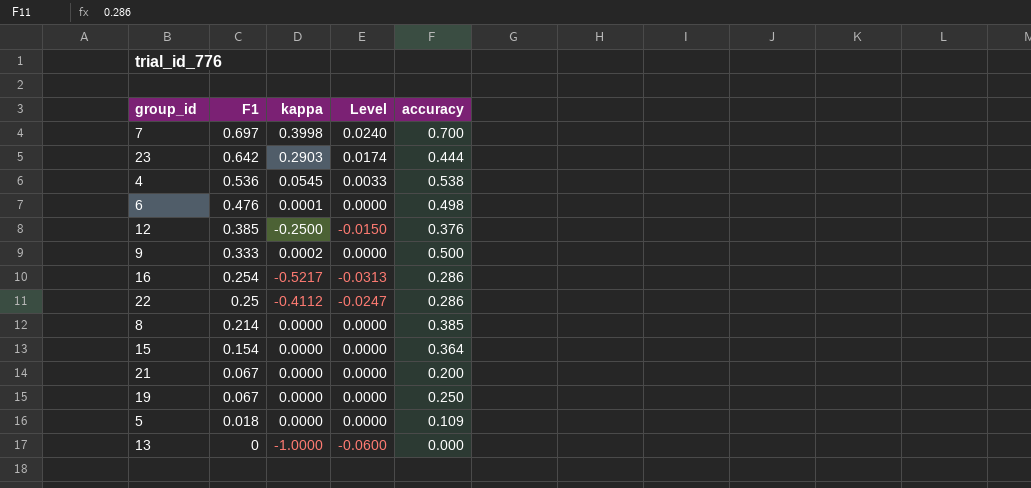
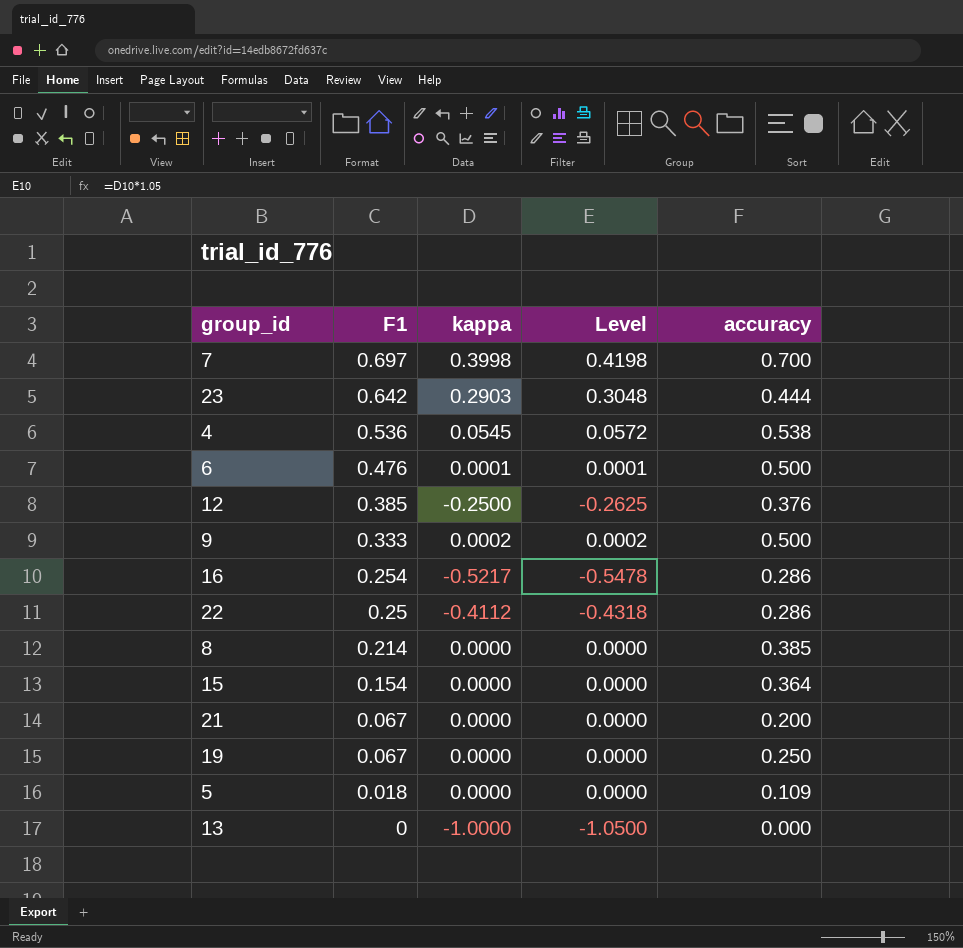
column Level | formula: [kappa] * 0.06 -> [kappa] * 1.05
6 | accuracy: 0.498 -> 0.500

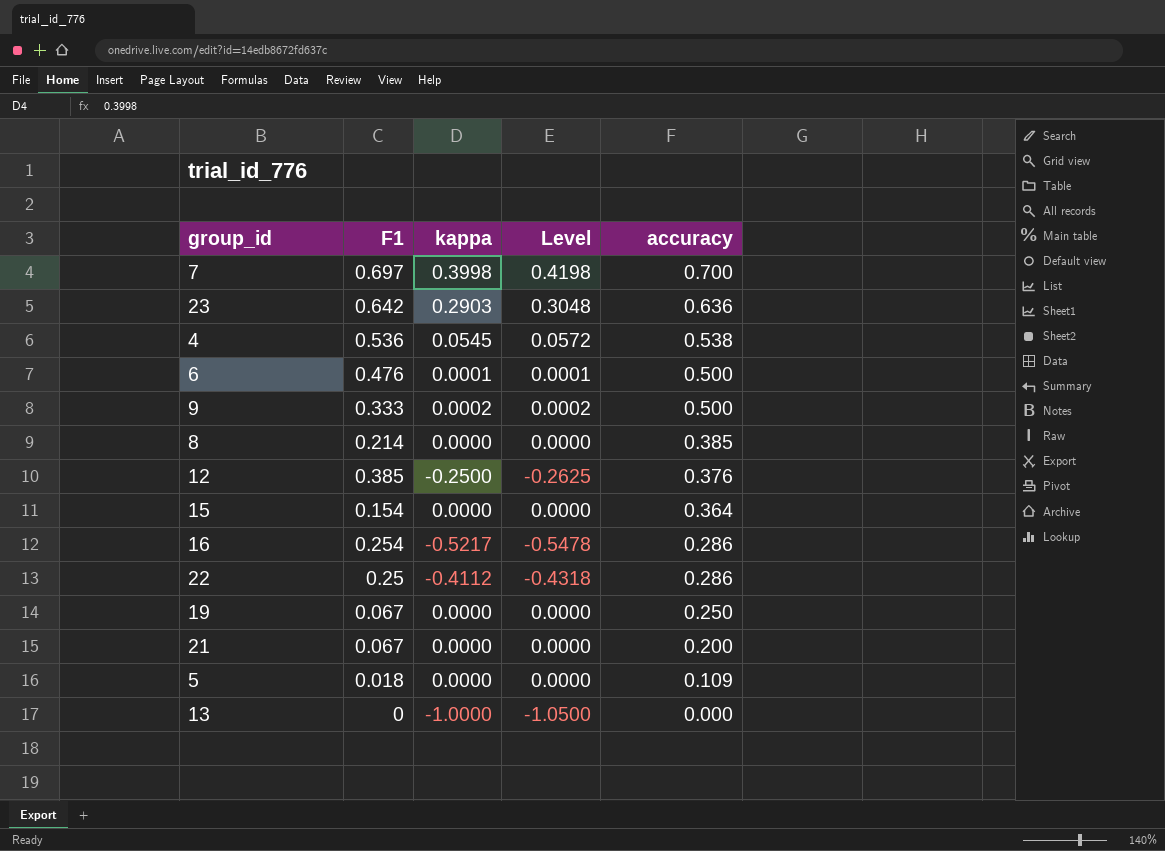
row order: F1 descending -> accuracy descending
23 | accuracy: 0.444 -> 0.636

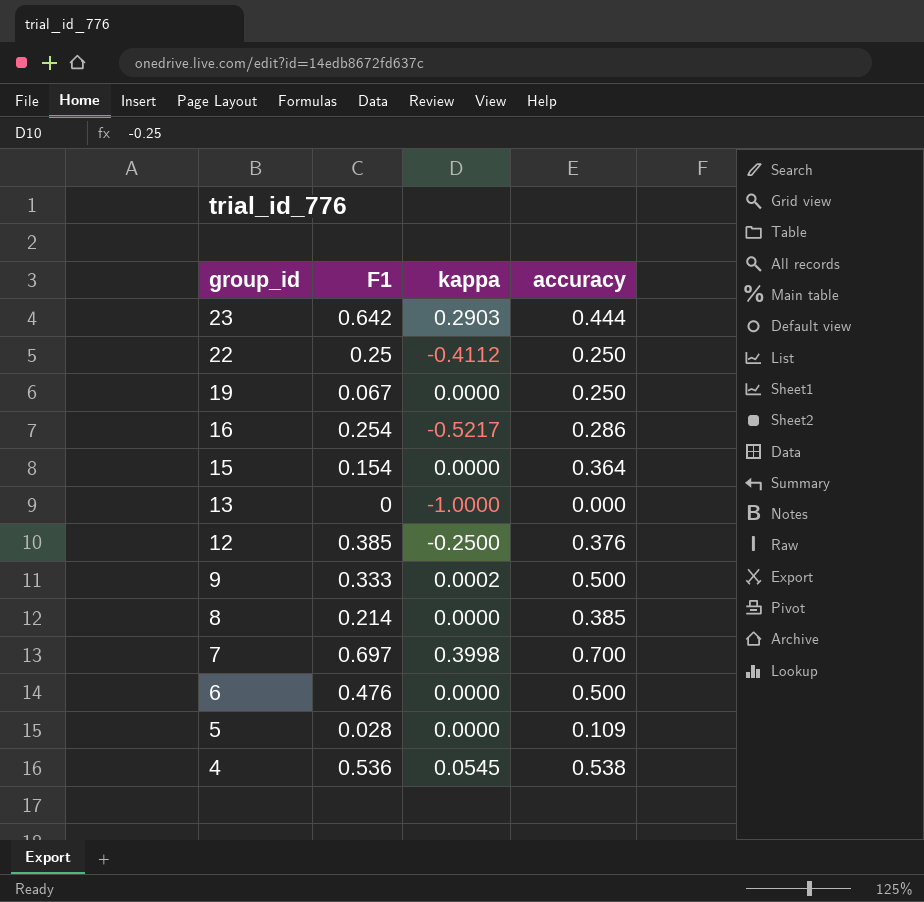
row order: accuracy descending -> group_id descending
column Level | formula: [kappa] * 1.05 -> none
row 21: 0.067 | 0.0000 | 0.0000 | 0.200 -> none
23 | accuracy: 0.636 -> 0.444
22 | accuracy: 0.286 -> 0.250
6 | kappa: 0.0001 -> 0.0000
5 | F1: 0.018 -> 0.028

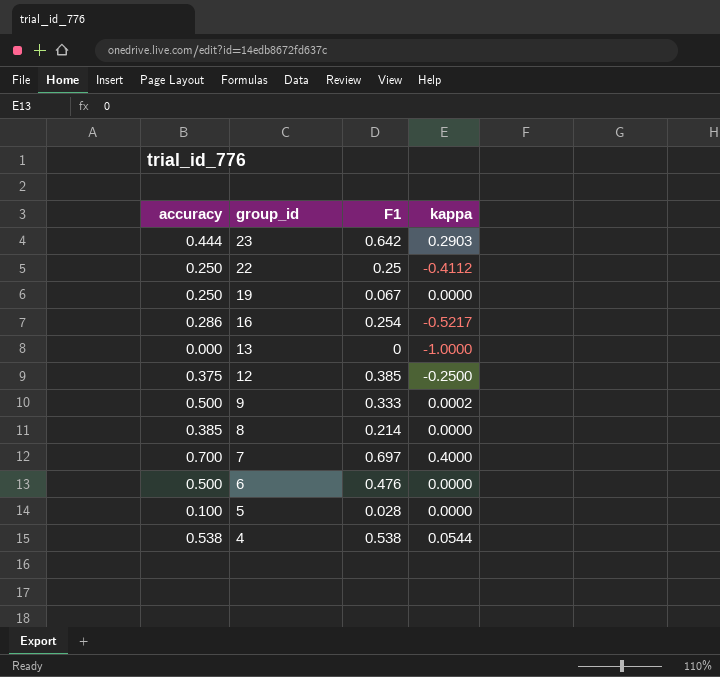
column accuracy | position: 4 -> 1
row 15: 0.154 | 0.0000 | 0.364 -> none
12 | accuracy: 0.376 -> 0.375
7 | kappa: 0.3998 -> 0.4000
5 | accuracy: 0.109 -> 0.100
4 | F1: 0.536 -> 0.538
4 | kappa: 0.0545 -> 0.0544

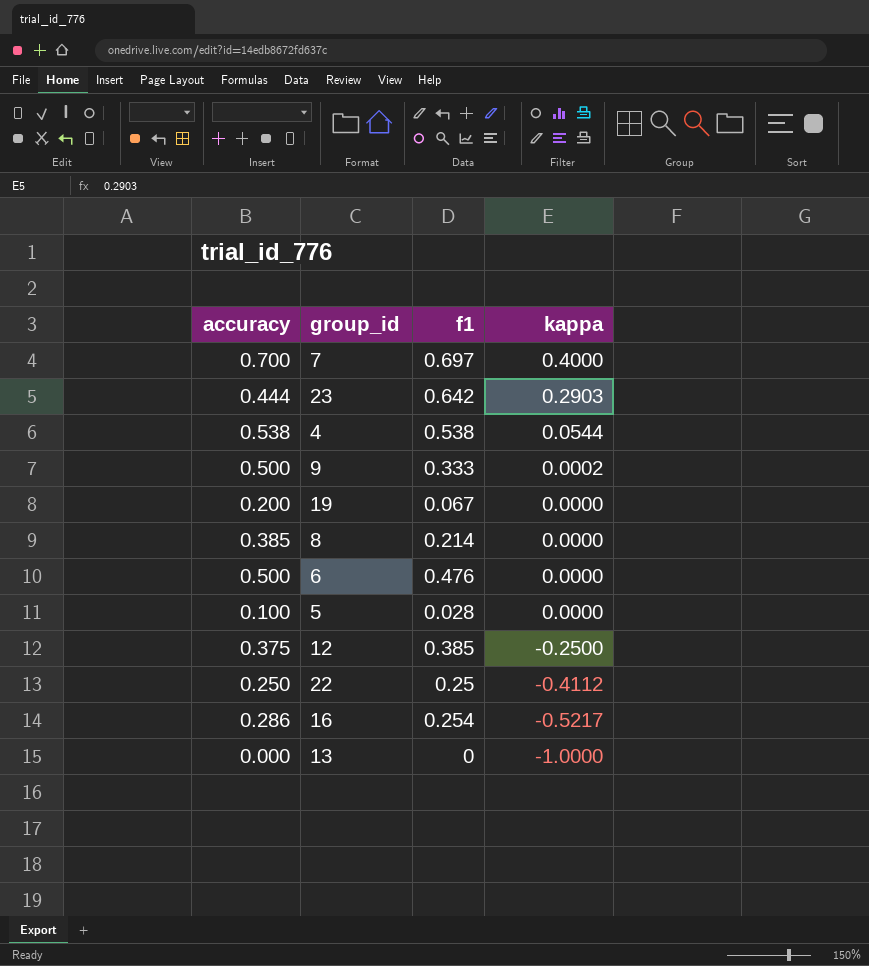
row order: group_id descending -> kappa descending
column name: F1 -> f1
19 | accuracy: 0.250 -> 0.200

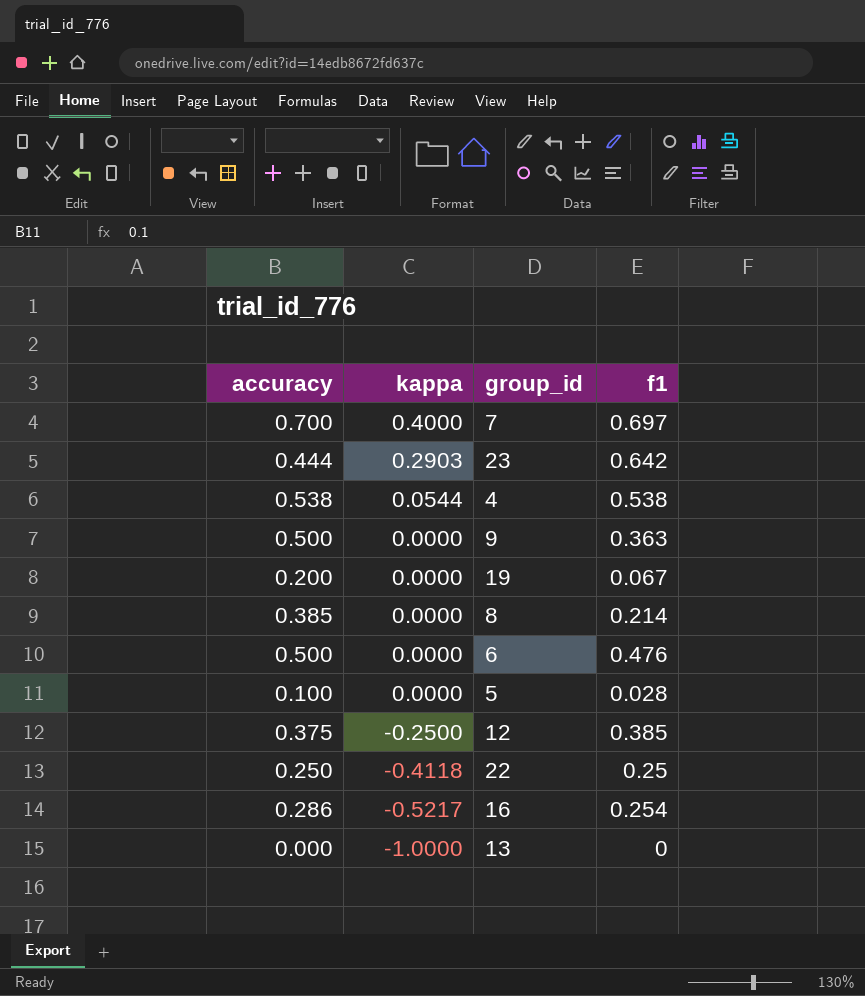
column kappa | position: 4 -> 2
9 | kappa: 0.0002 -> 0.0000
9 | f1: 0.333 -> 0.363
22 | kappa: -0.4112 -> -0.4118

